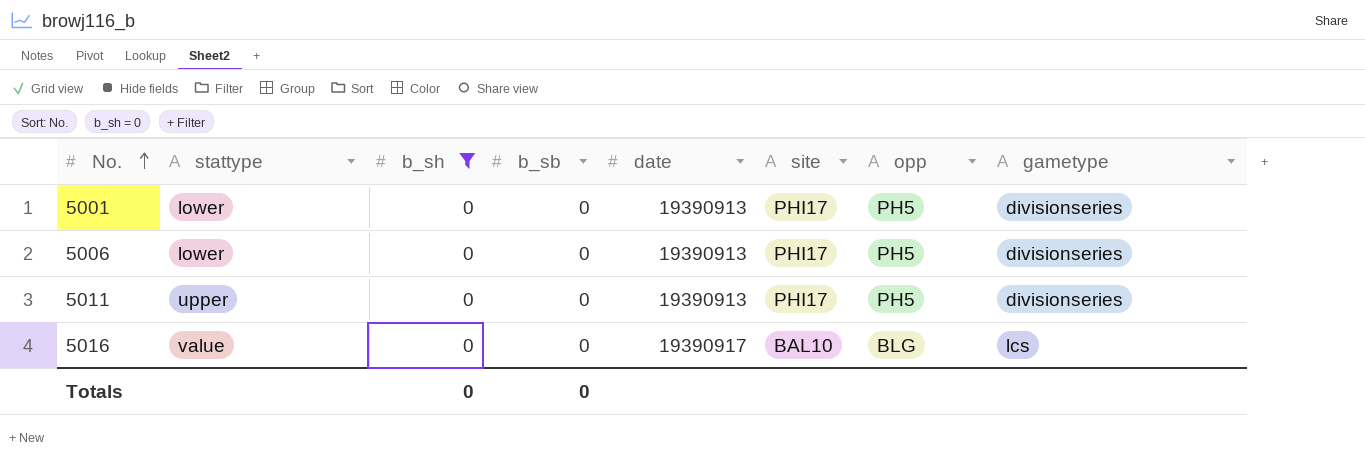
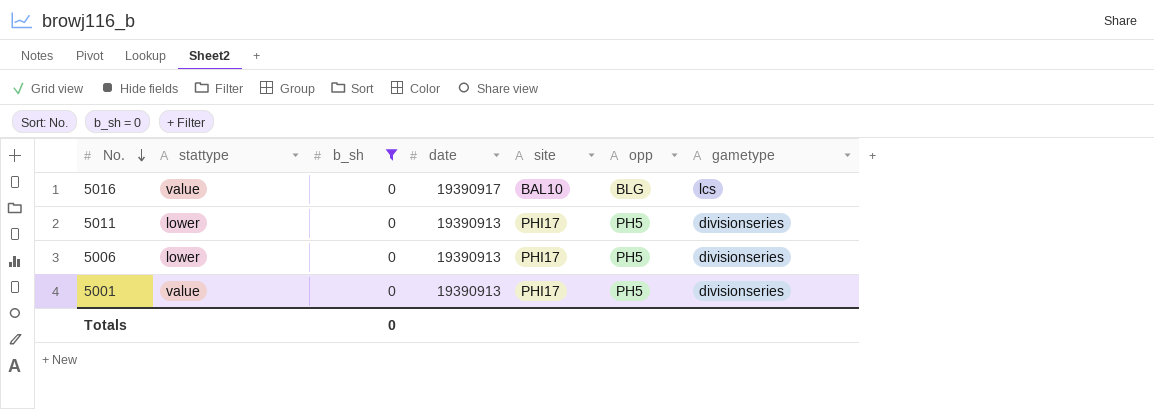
row order: No. ascending -> No. descending
column b_sb | position: 4 -> none
5011 | stattype: upper -> lower
5001 | stattype: lower -> value

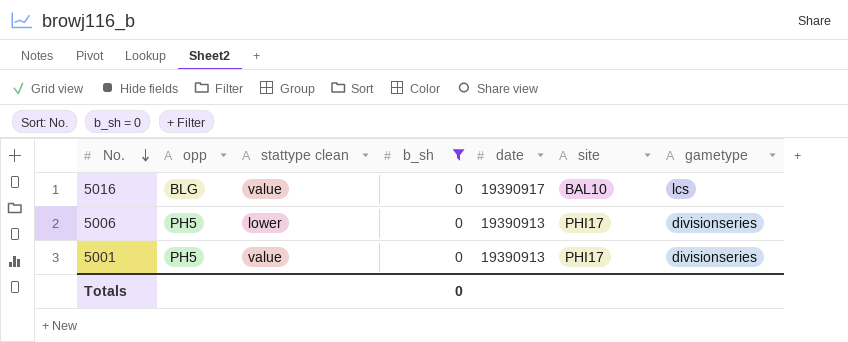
column opp | position: 6 -> 2
column name: stattype -> stattype clean
row 5011: lower | 0 | 19390913 | PHI17 | PH5 | divisionseries -> none

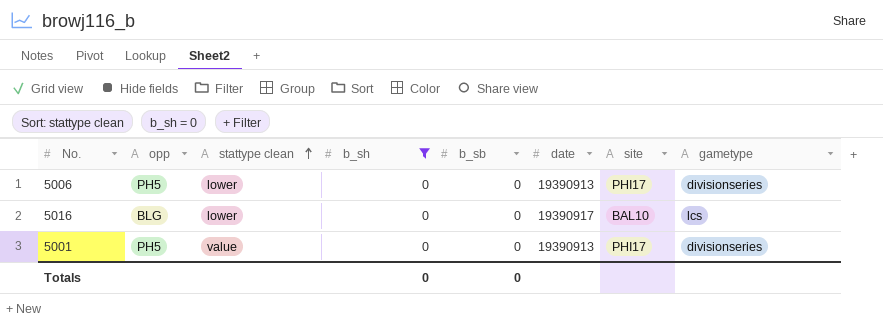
row order: No. descending -> stattype clean ascending
column b_sb | position: none -> 5
5016 | stattype clean: value -> lower

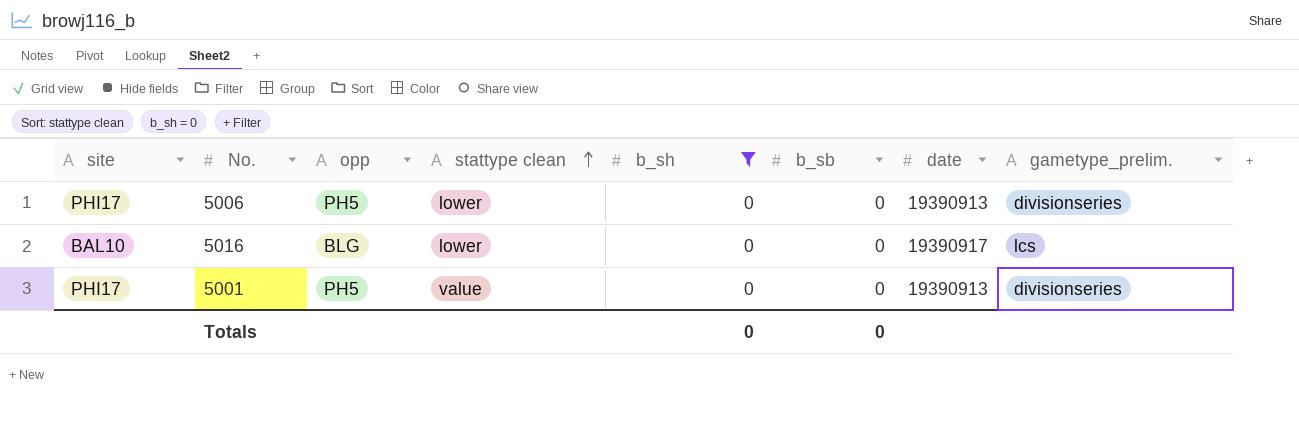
column site | position: 7 -> 1
column name: gametype -> gametype_prelim.

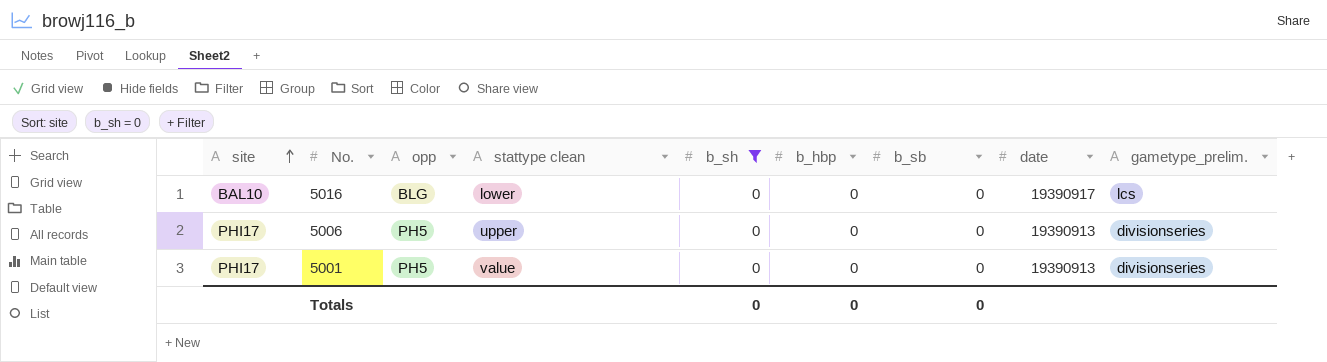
row order: stattype clean ascending -> site ascending
column b_hbp | position: none -> 6
5006 | stattype clean: lower -> upper

